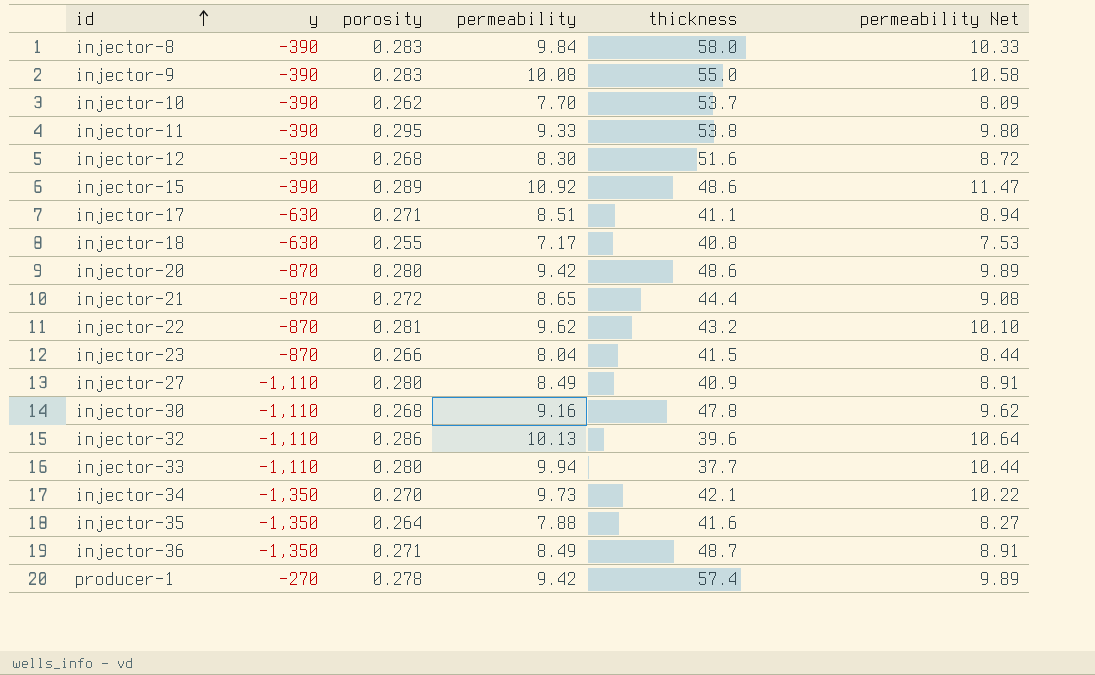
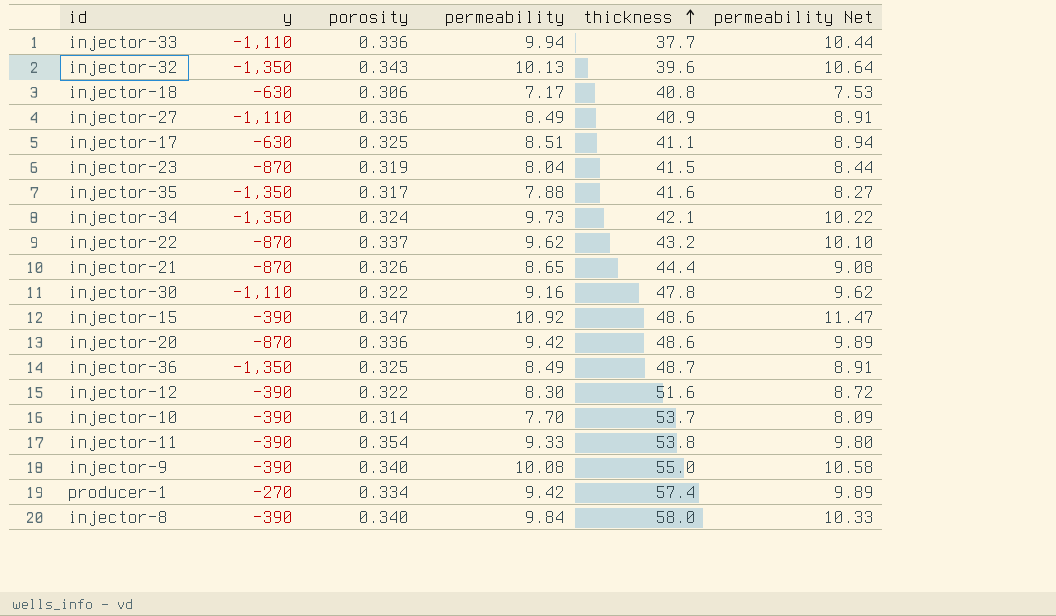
row order: id ascending -> thickness ascending
injector-33 | porosity: 0.280 -> 0.336
injector-32 | y: -1,110 -> -1,350
injector-32 | porosity: 0.286 -> 0.343
injector-18 | porosity: 0.255 -> 0.306
injector-27 | porosity: 0.280 -> 0.336
injector-17 | porosity: 0.271 -> 0.325
injector-23 | porosity: 0.266 -> 0.319
injector-35 | porosity: 0.264 -> 0.317
injector-34 | porosity: 0.270 -> 0.324
injector-22 | porosity: 0.281 -> 0.337
injector-21 | porosity: 0.272 -> 0.326
injector-30 | porosity: 0.268 -> 0.322
injector-15 | porosity: 0.289 -> 0.347
injector-20 | porosity: 0.280 -> 0.336
injector-36 | porosity: 0.271 -> 0.325
injector-12 | porosity: 0.268 -> 0.322
injector-10 | porosity: 0.262 -> 0.314
injector-11 | porosity: 0.295 -> 0.354
injector-9 | porosity: 0.283 -> 0.340
producer-1 | porosity: 0.278 -> 0.334
injector-8 | porosity: 0.283 -> 0.340

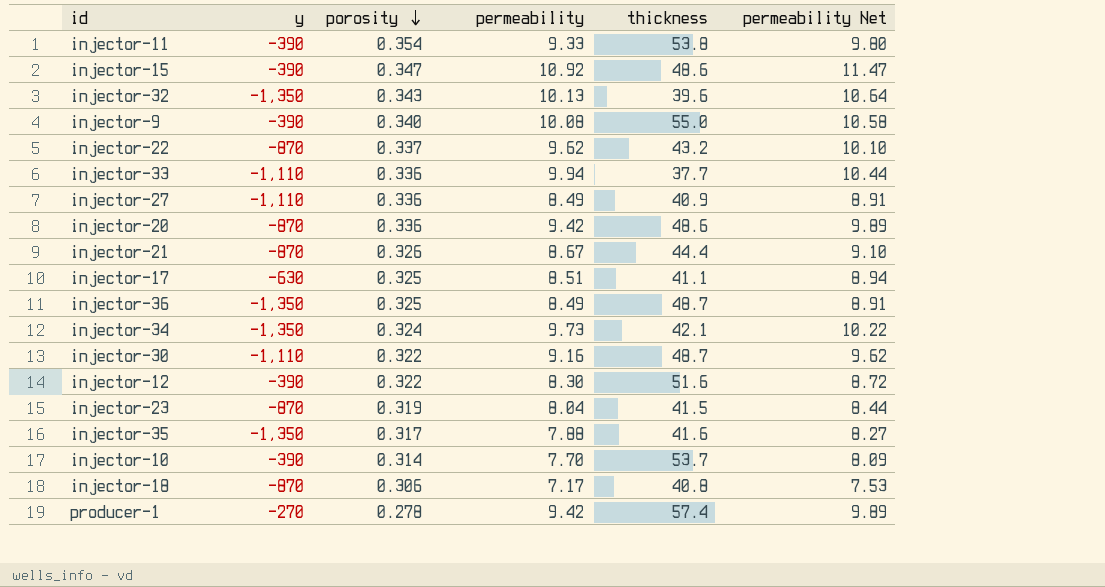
row order: thickness ascending -> porosity descending
row injector-8: -390 | 0.340 | 9.84 | 58.0 | 10.33 -> none
injector-21 | permeability: 8.65 -> 8.67
injector-21 | permeability Net: 9.08 -> 9.10
injector-30 | thickness: 47.8 -> 48.7
injector-18 | y: -630 -> -870
producer-1 | porosity: 0.334 -> 0.278

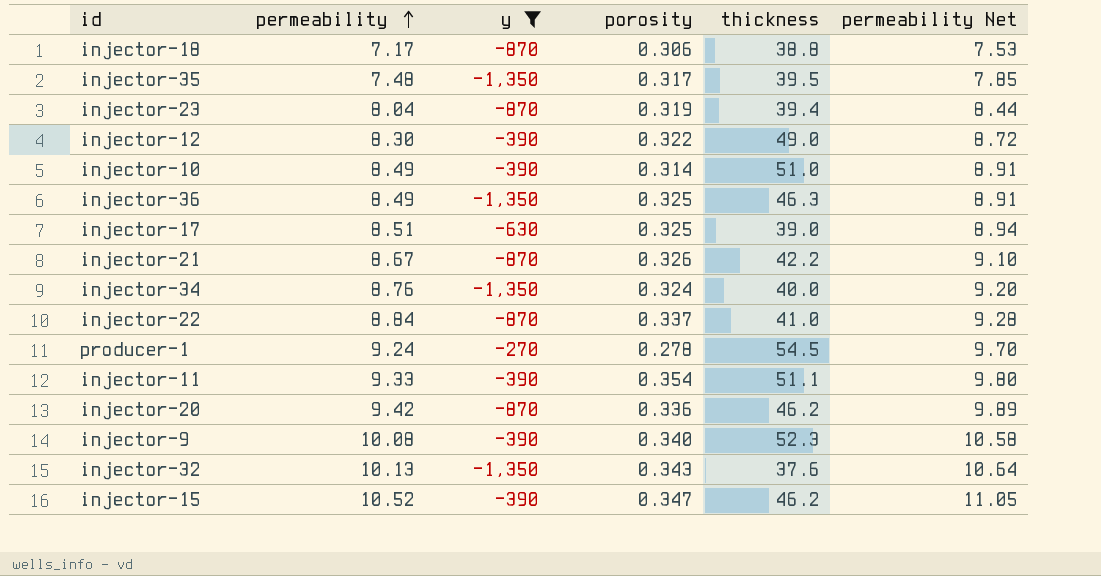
filter: none -> y != -1,110
row order: porosity descending -> permeability ascending
column permeability | position: 4 -> 2
injector-18 | thickness: 40.8 -> 38.8
injector-35 | permeability: 7.88 -> 7.48
injector-35 | thickness: 41.6 -> 39.5
injector-35 | permeability Net: 8.27 -> 7.85
injector-23 | thickness: 41.5 -> 39.4
injector-12 | thickness: 51.6 -> 49.0
injector-10 | permeability: 7.70 -> 8.49
injector-10 | thickness: 53.7 -> 51.0
injector-10 | permeability Net: 8.09 -> 8.91
injector-36 | thickness: 48.7 -> 46.3
injector-17 | thickness: 41.1 -> 39.0
injector-21 | thickness: 44.4 -> 42.2
injector-34 | permeability: 9.73 -> 8.76
injector-34 | thickness: 42.1 -> 40.0
injector-34 | permeability Net: 10.22 -> 9.20
injector-22 | permeability: 9.62 -> 8.84
injector-22 | thickness: 43.2 -> 41.0
injector-22 | permeability Net: 10.10 -> 9.28
producer-1 | permeability: 9.42 -> 9.24
producer-1 | thickness: 57.4 -> 54.5
producer-1 | permeability Net: 9.89 -> 9.70
injector-11 | thickness: 53.8 -> 51.1
injector-20 | thickness: 48.6 -> 46.2
injector-9 | thickness: 55.0 -> 52.3
injector-32 | thickness: 39.6 -> 37.6
injector-15 | permeability: 10.92 -> 10.52
injector-15 | thickness: 48.6 -> 46.2
injector-15 | permeability Net: 11.47 -> 11.05

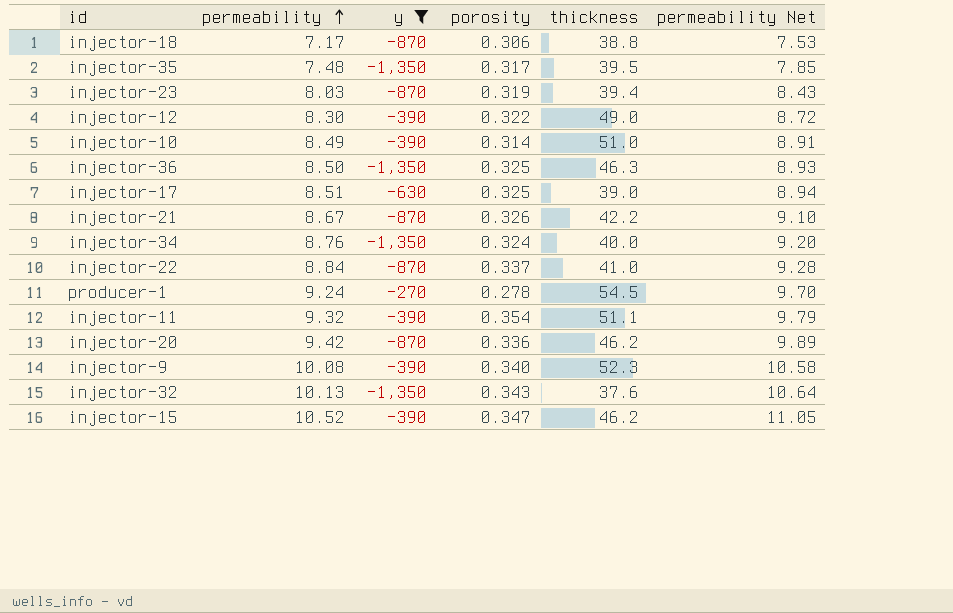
injector-23 | permeability: 8.04 -> 8.03
injector-23 | permeability Net: 8.44 -> 8.43
injector-36 | permeability: 8.49 -> 8.50
injector-36 | permeability Net: 8.91 -> 8.93
injector-11 | permeability: 9.33 -> 9.32
injector-11 | permeability Net: 9.80 -> 9.79

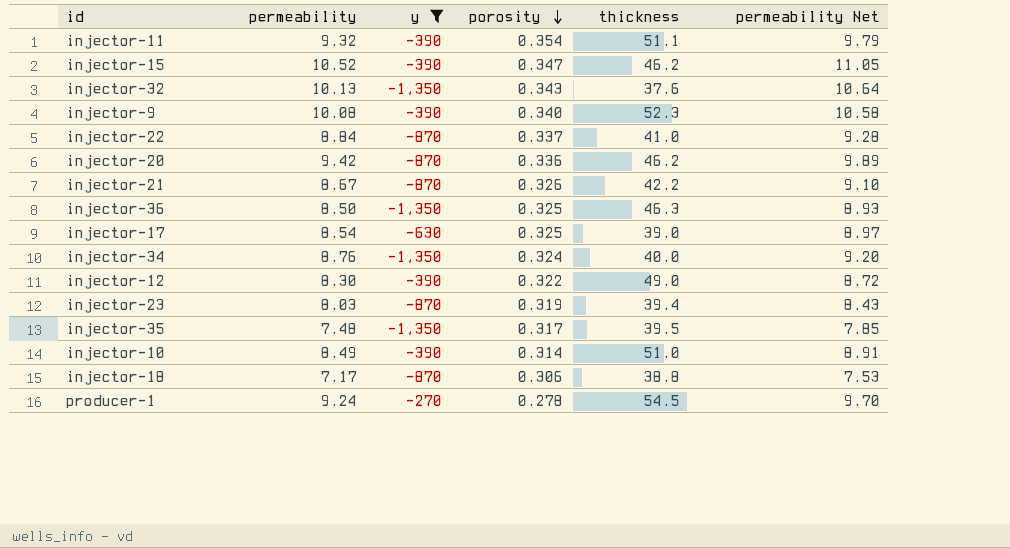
row order: permeability ascending -> porosity descending
injector-17 | permeability: 8.51 -> 8.54
injector-17 | permeability Net: 8.94 -> 8.97

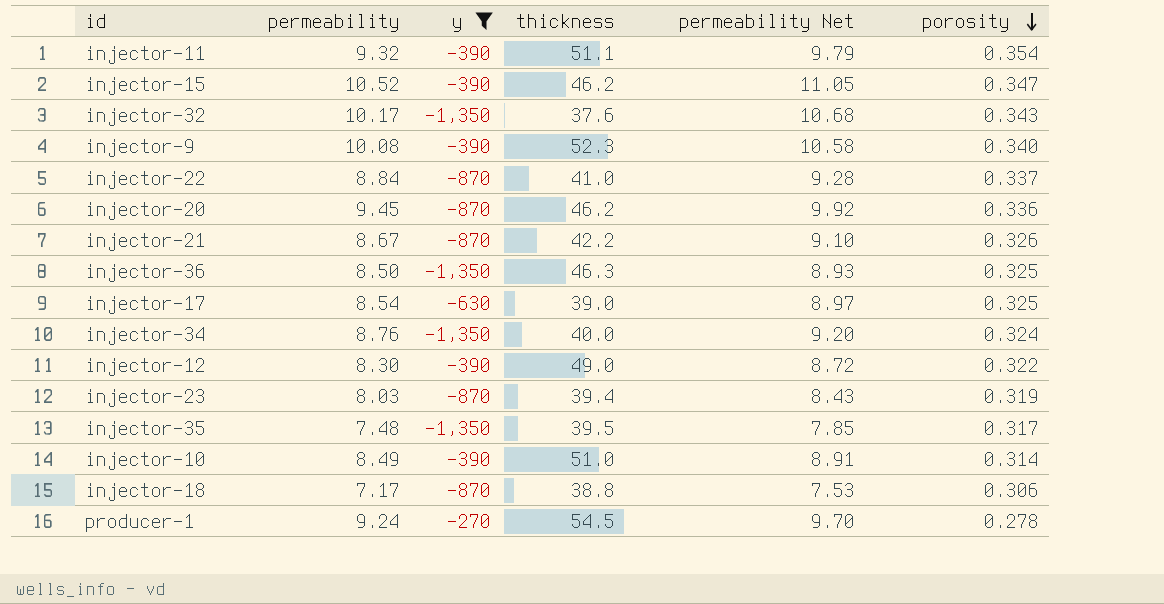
column porosity | position: 4 -> 6
injector-32 | permeability: 10.13 -> 10.17
injector-32 | permeability Net: 10.64 -> 10.68
injector-20 | permeability: 9.42 -> 9.45
injector-20 | permeability Net: 9.89 -> 9.92

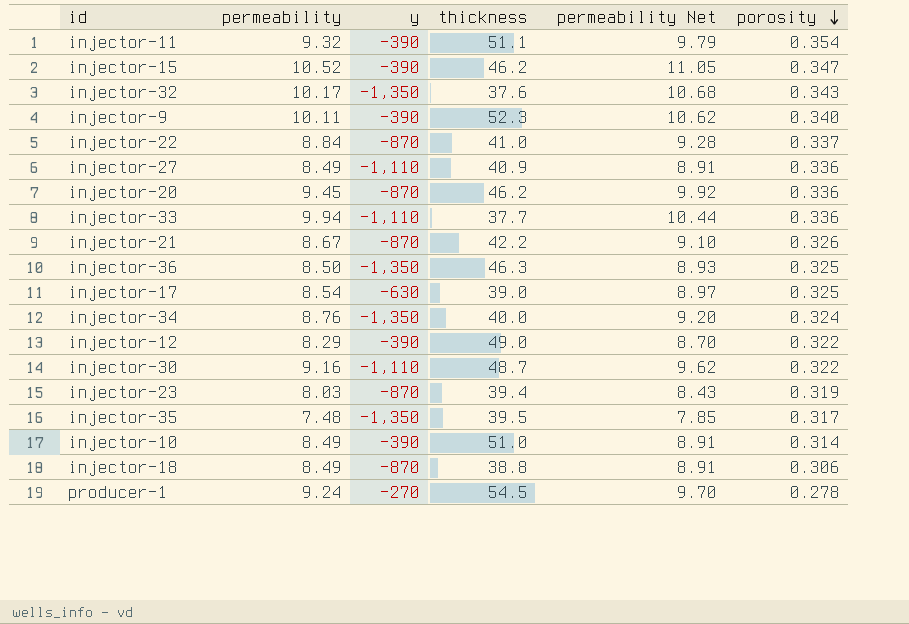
filter: y != -1,110 -> none
injector-9 | permeability: 10.08 -> 10.11
injector-9 | permeability Net: 10.58 -> 10.62
injector-12 | permeability: 8.30 -> 8.29
injector-12 | permeability Net: 8.72 -> 8.70
injector-18 | permeability: 7.17 -> 8.49
injector-18 | permeability Net: 7.53 -> 8.91

